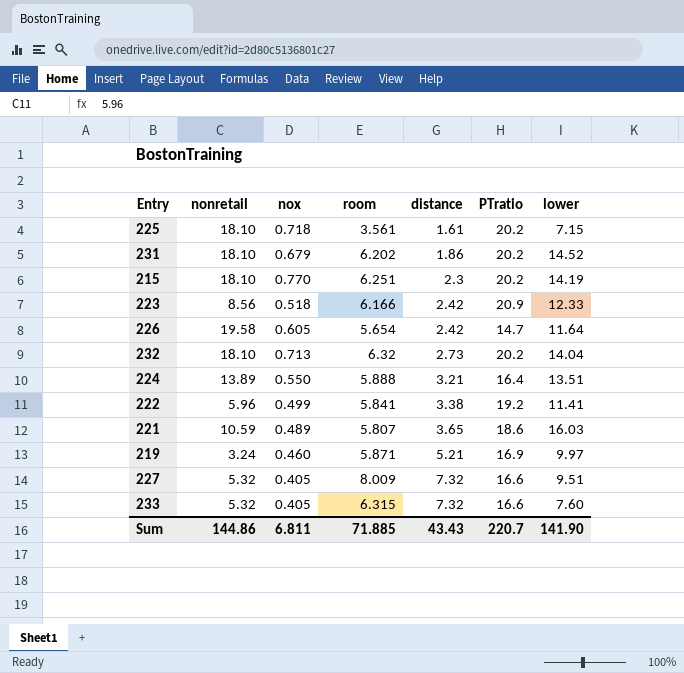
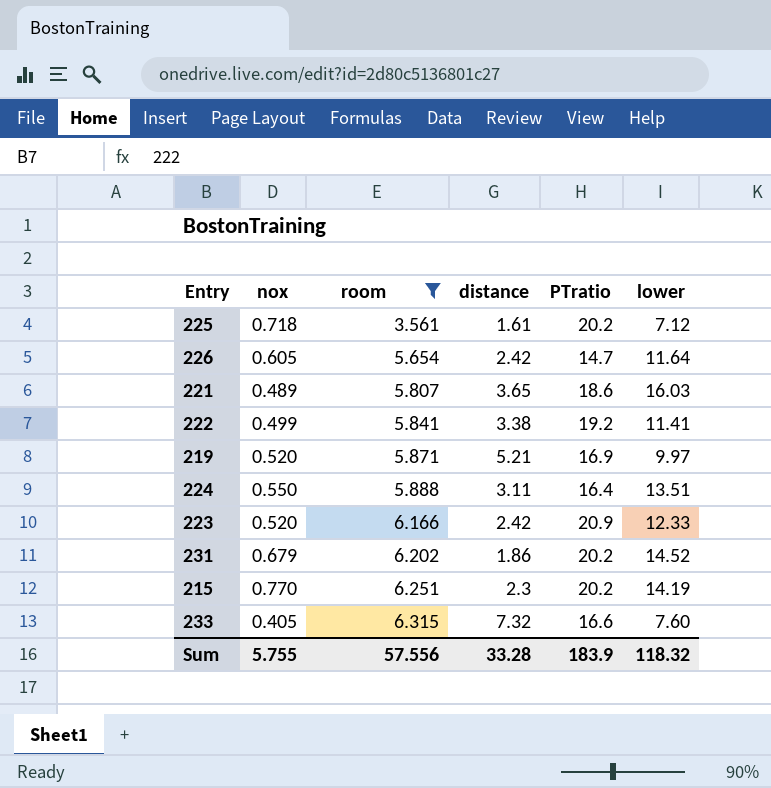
filter: none -> room <= 6.315
row order: distance ascending -> room ascending
column nonretail | position: 2 -> none
225 | lower: 7.15 -> 7.12
219 | nox: 0.460 -> 0.520
224 | distance: 3.21 -> 3.11
223 | nox: 0.518 -> 0.520
Sum | nox: 6.811 -> 5.755
Sum | room: 71.885 -> 57.556
Sum | distance: 43.43 -> 33.28
Sum | PTratio: 220.7 -> 183.9
Sum | lower: 141.90 -> 118.32

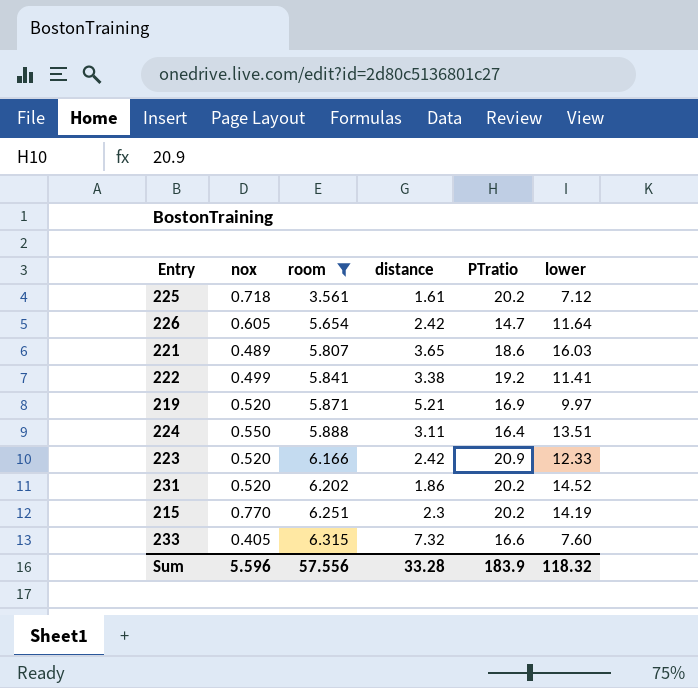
231 | nox: 0.679 -> 0.520
Sum | nox: 5.755 -> 5.596

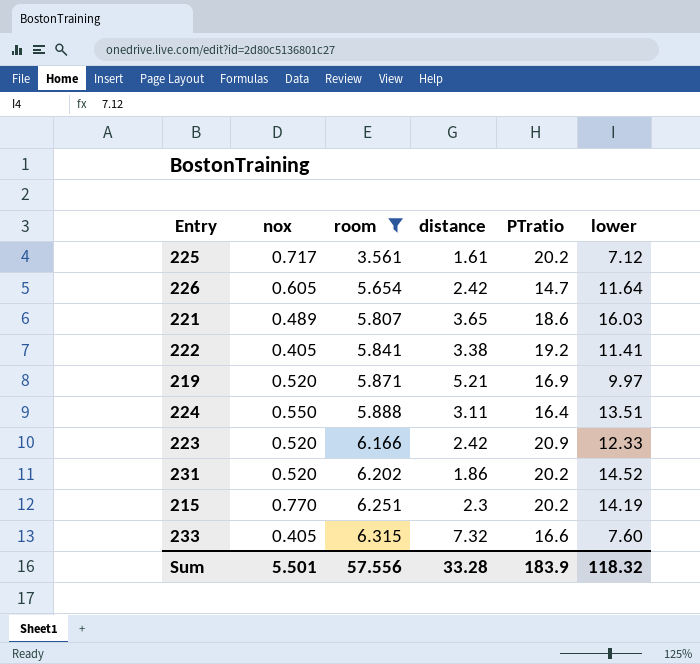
225 | nox: 0.718 -> 0.717
222 | nox: 0.499 -> 0.405
Sum | nox: 5.596 -> 5.501

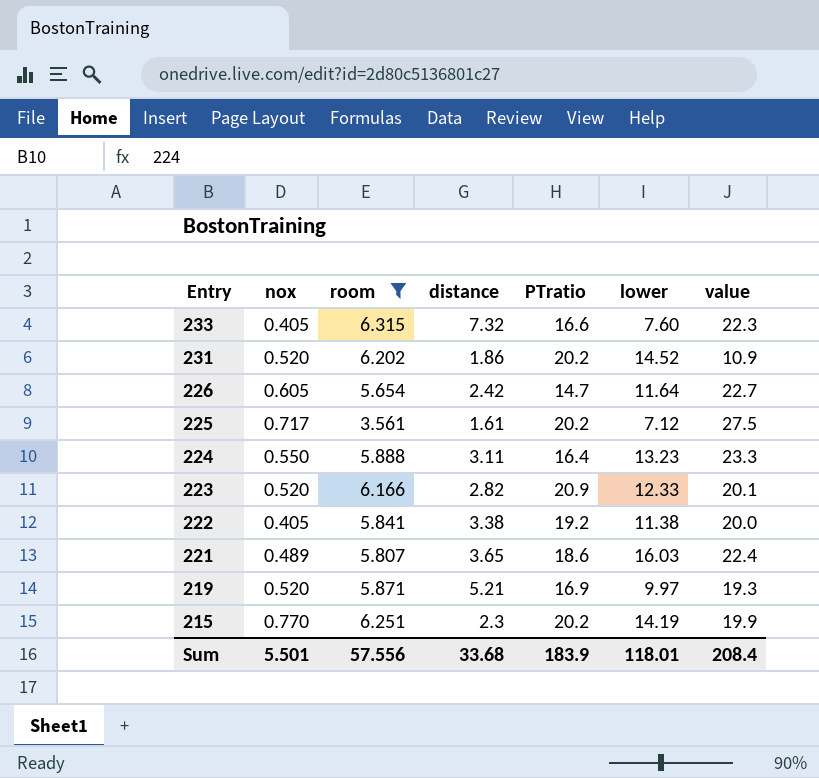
row order: room ascending -> Entry descending
column value | position: none -> 7
224 | lower: 13.51 -> 13.23
223 | distance: 2.42 -> 2.82
222 | lower: 11.41 -> 11.38
Sum | distance: 33.28 -> 33.68
Sum | lower: 118.32 -> 118.01

